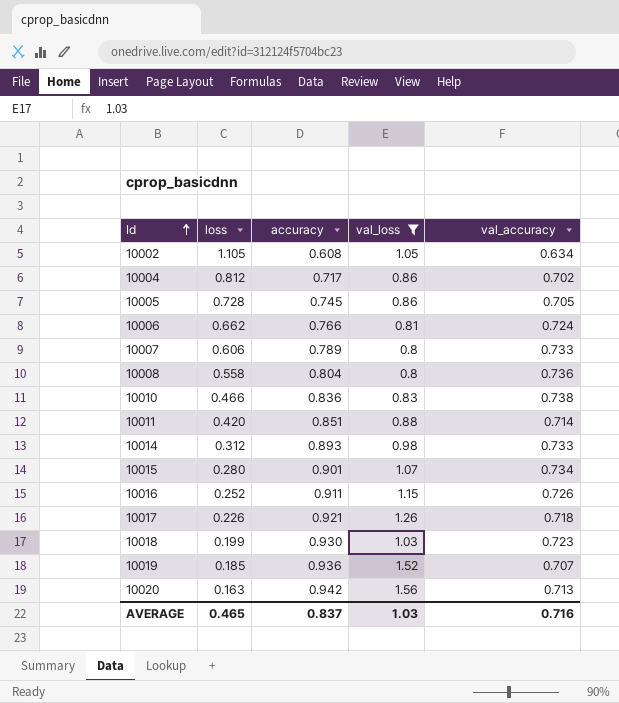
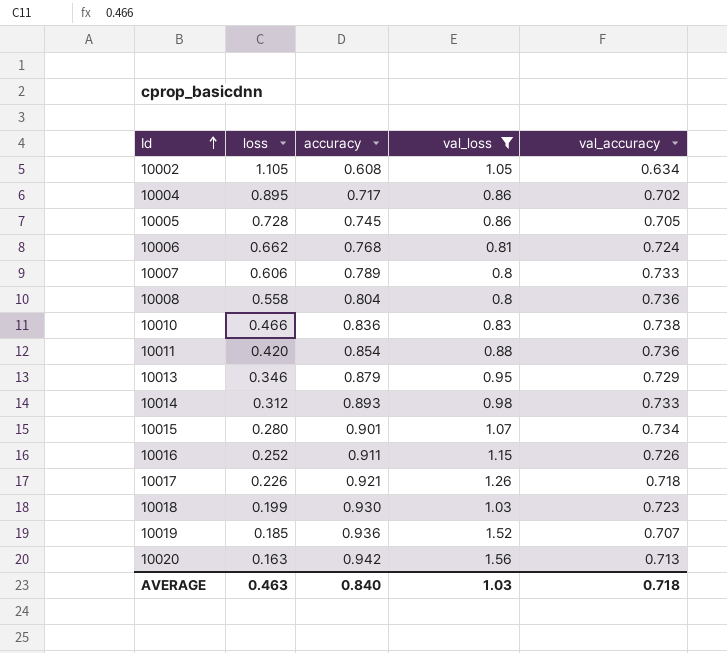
10004 | loss: 0.812 -> 0.895
10006 | accuracy: 0.766 -> 0.768
10011 | accuracy: 0.851 -> 0.854
10011 | val_accuracy: 0.714 -> 0.736
row 10013: none -> 0.346 | 0.879 | 0.95 | 0.729
AVERAGE | loss: 0.465 -> 0.463
AVERAGE | accuracy: 0.837 -> 0.840
AVERAGE | val_accuracy: 0.716 -> 0.718

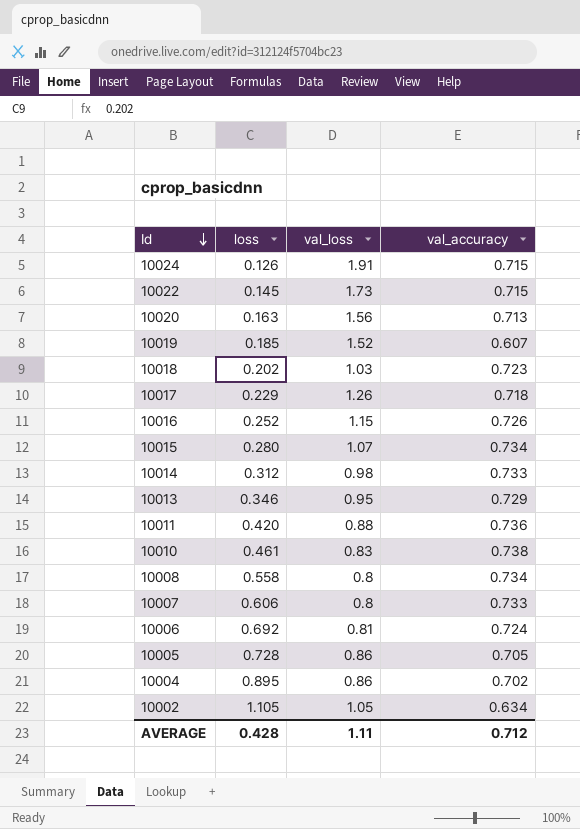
filter: val_loss <= 1.56 -> none
row order: Id ascending -> Id descending
column accuracy | position: 3 -> none
10019 | val_accuracy: 0.707 -> 0.607
10018 | loss: 0.199 -> 0.202
10017 | loss: 0.226 -> 0.229
10010 | loss: 0.466 -> 0.461
10008 | val_accuracy: 0.736 -> 0.734
10006 | loss: 0.662 -> 0.692
AVERAGE | loss: 0.463 -> 0.428
AVERAGE | val_loss: 1.03 -> 1.11
AVERAGE | val_accuracy: 0.718 -> 0.712

